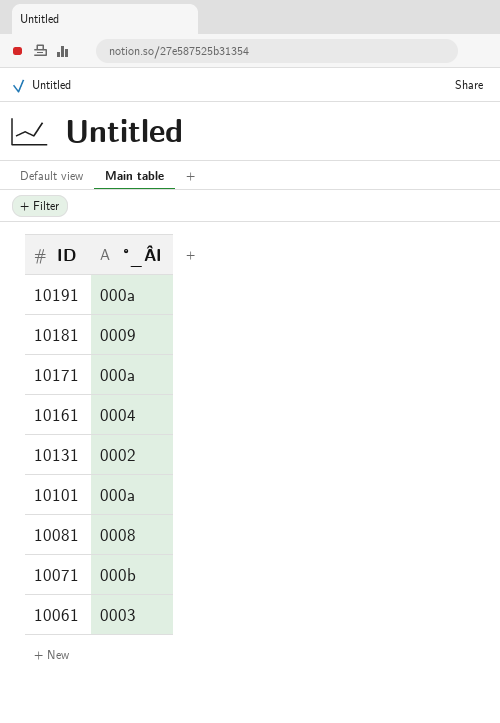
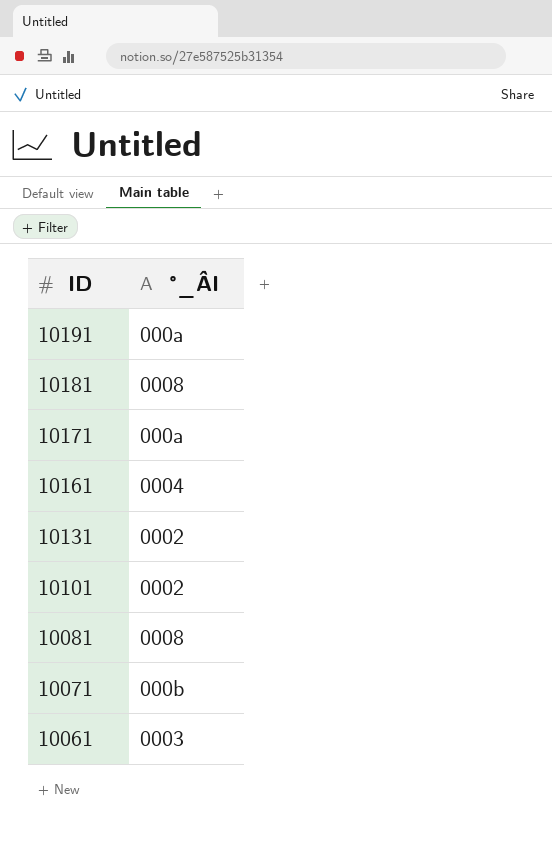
10181 | °_ÂI: 0009 -> 0008
10101 | °_ÂI: 000a -> 0002

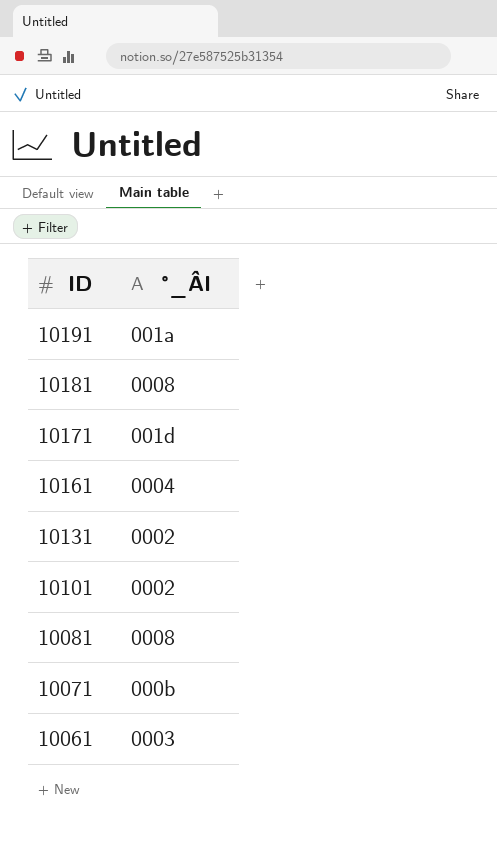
10191 | °_ÂI: 000a -> 001a
10171 | °_ÂI: 000a -> 001d

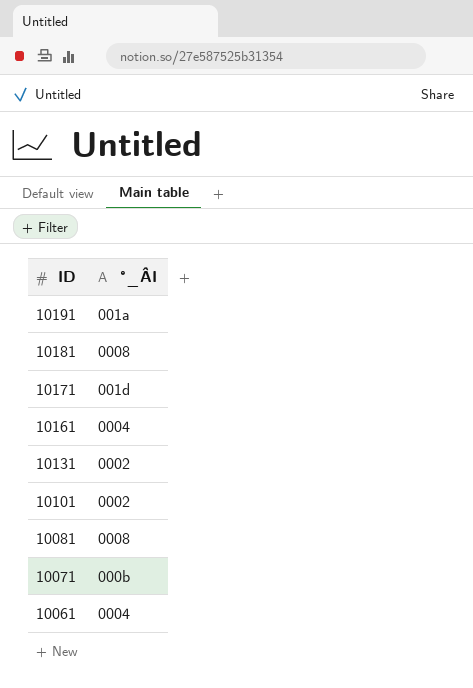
10061 | °_ÂI: 0003 -> 0004

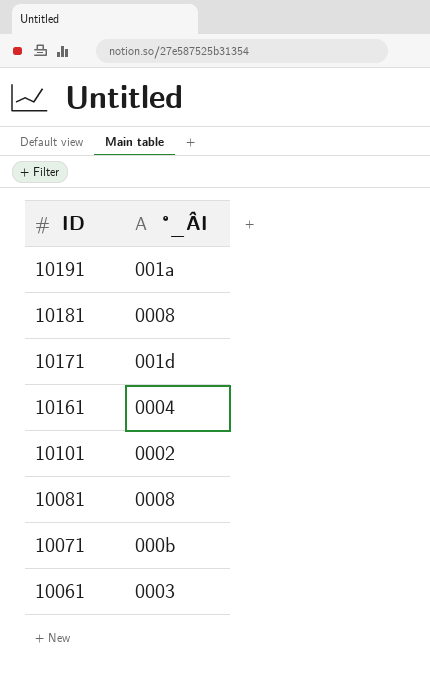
row 10131: 0002 -> none
10061 | °_ÂI: 0004 -> 0003

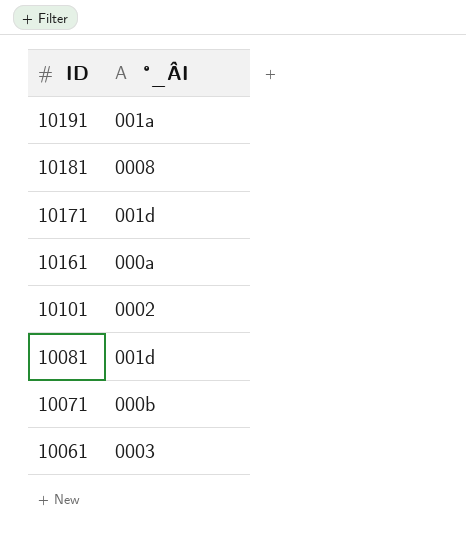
10161 | °_ÂI: 0004 -> 000a
10081 | °_ÂI: 0008 -> 001d

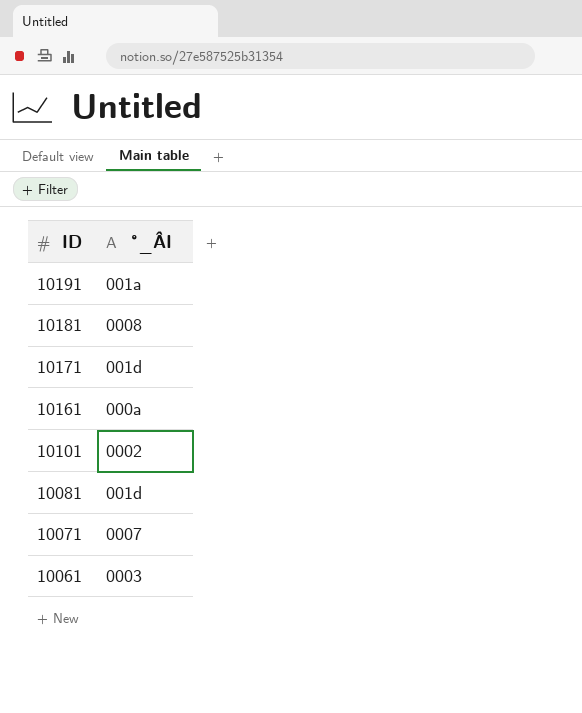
10071 | °_ÂI: 000b -> 0007

